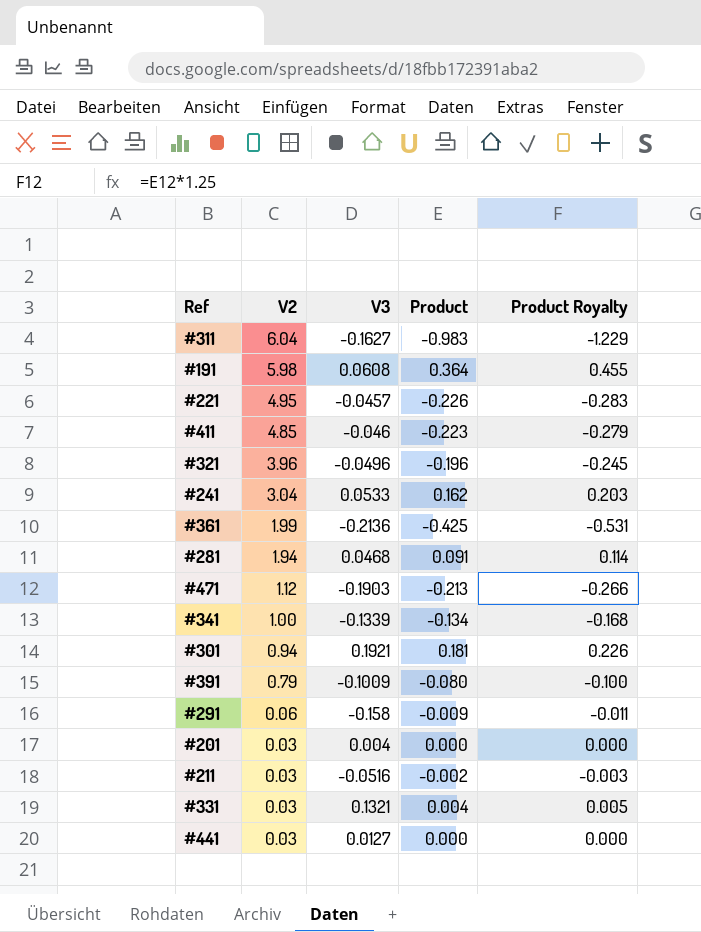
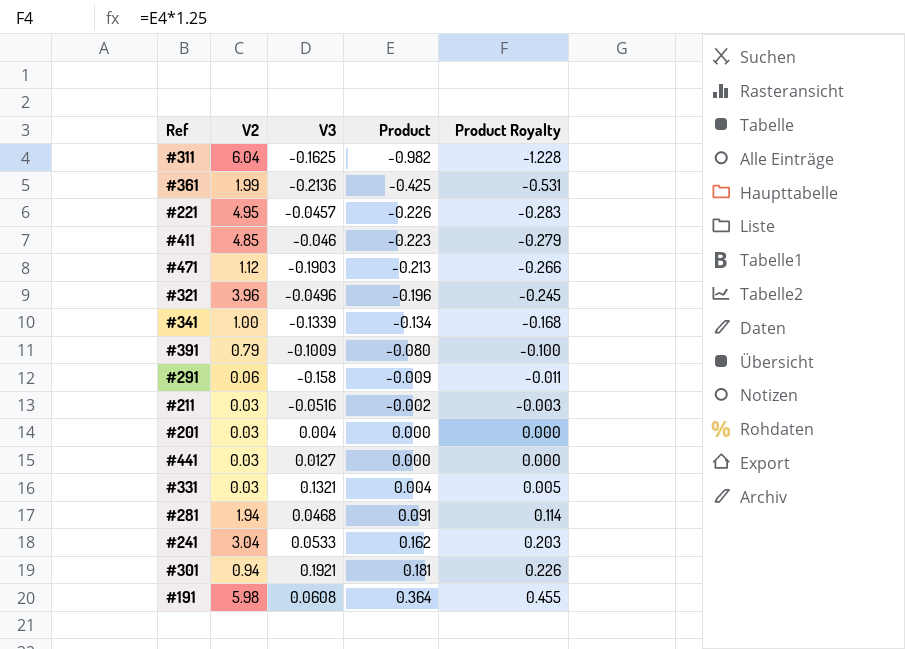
row order: V2 descending -> Product ascending
#311 | V3: -0.1627 -> -0.1625
#311 | Product: -0.983 -> -0.982
#311 | Product Royalty: -1.229 -> -1.228

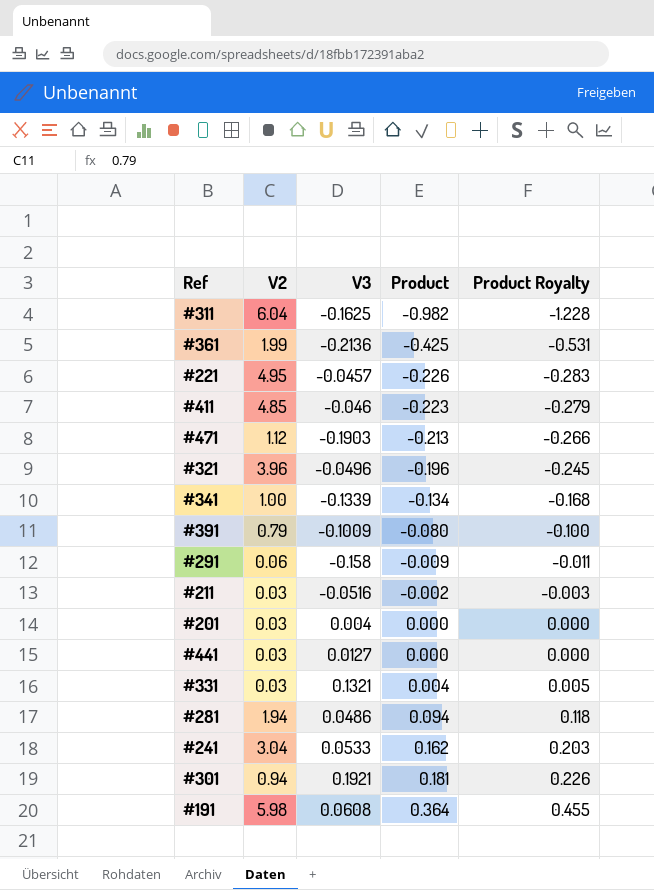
#281 | V3: 0.0468 -> 0.0486
#281 | Product: 0.091 -> 0.094
#281 | Product Royalty: 0.114 -> 0.118

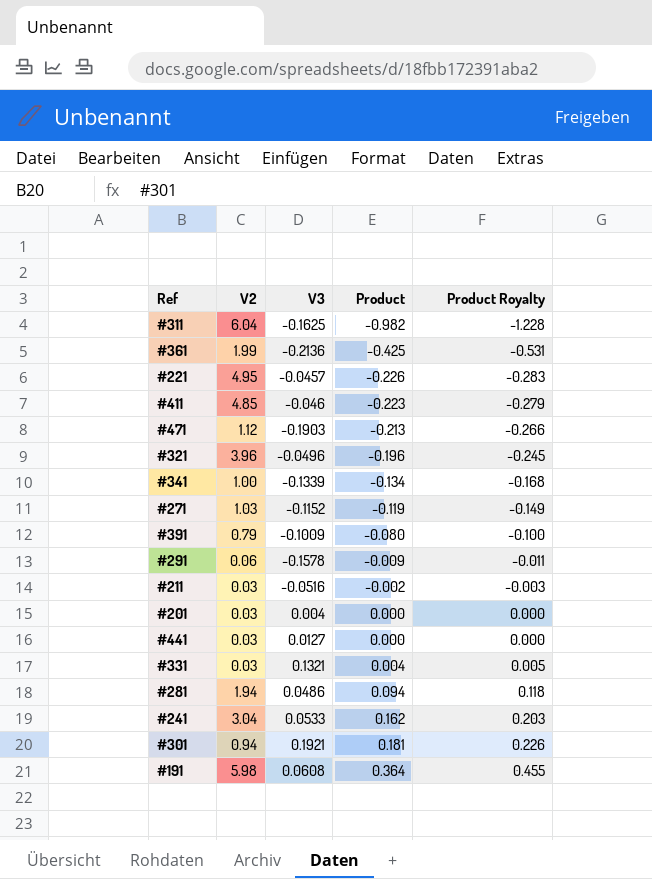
row #271: none -> 1.03 | -0.1152 | -0.119 | -0.149
#291 | V3: -0.158 -> -0.1578

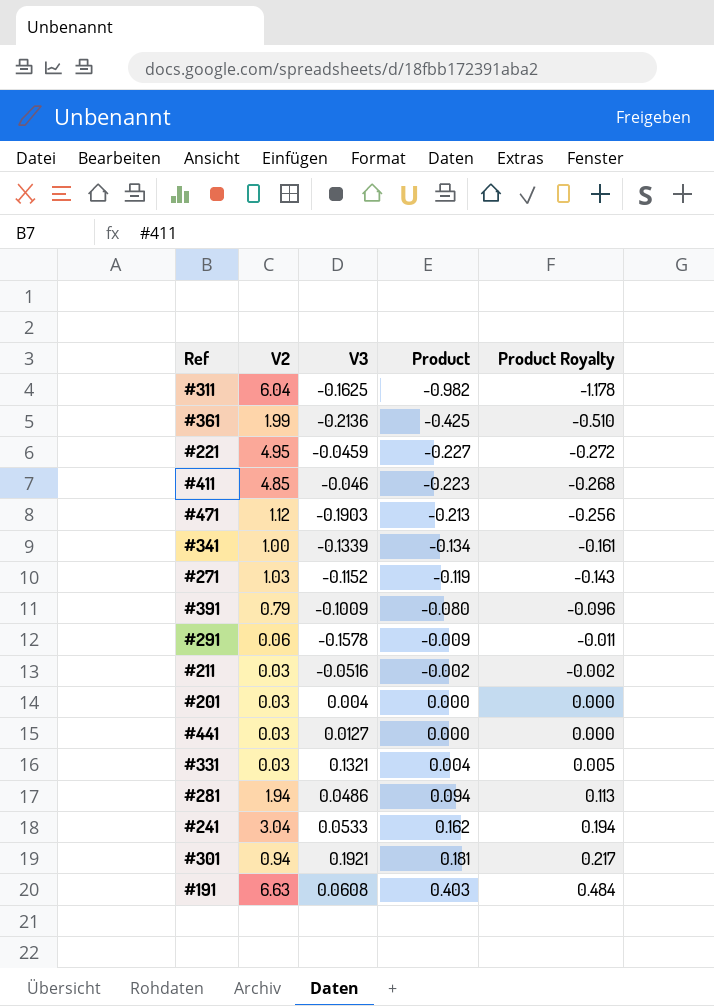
column Product Royalty | formula: [Product] * 1.25 -> [Product] * 1.2
row #321: 3.96 | -0.0496 | -0.196 | -0.245 -> none
#221 | V3: -0.0457 -> -0.0459
#221 | Product: -0.226 -> -0.227
#191 | V2: 5.98 -> 6.63
#191 | Product: 0.364 -> 0.403

